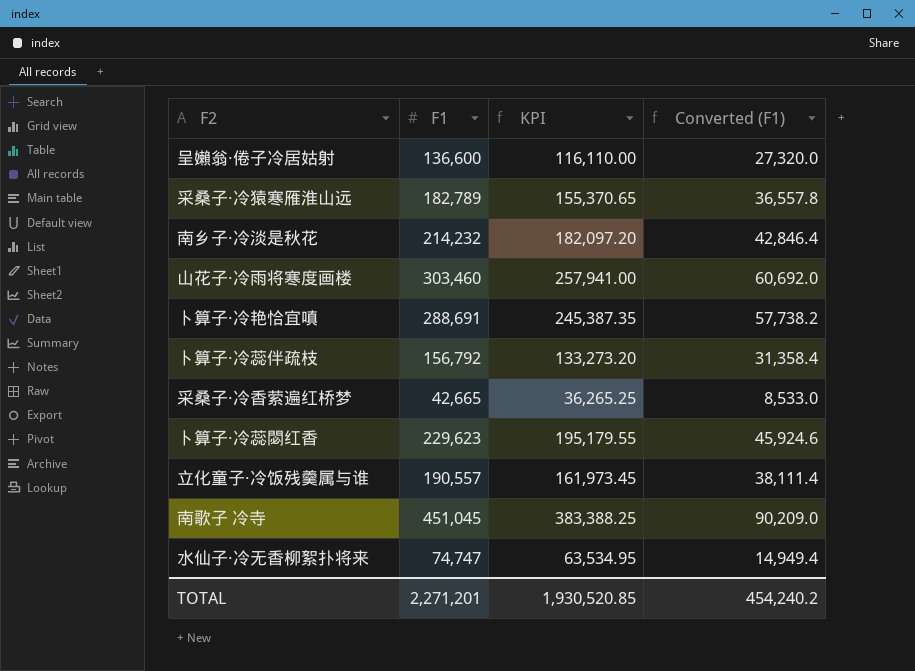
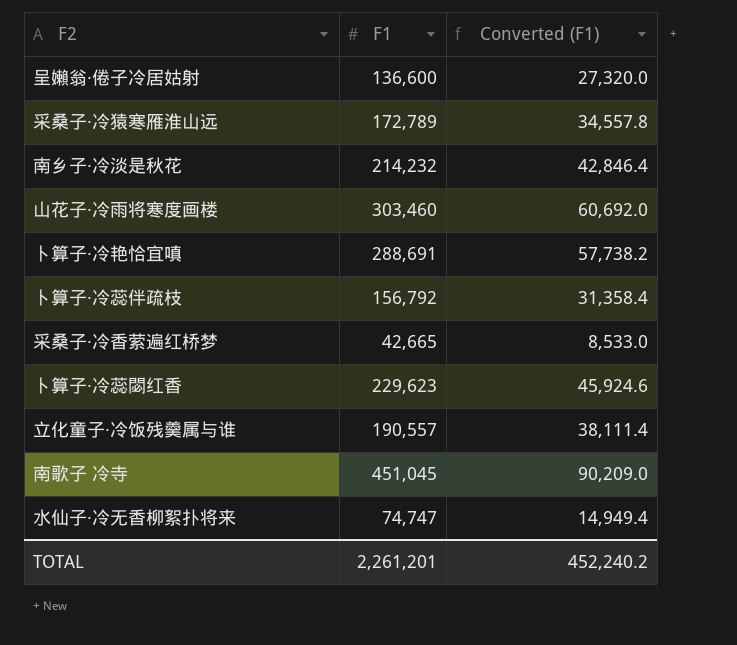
column KPI | formula: [F1] * 0.85 -> none
采桑子·冷猿寒雁淮山远 | F1: 182,789 -> 172,789
采桑子·冷猿寒雁淮山远 | Converted (F1): 36,557.8 -> 34,557.8
TOTAL | F1: 2,271,201 -> 2,261,201
TOTAL | Converted (F1): 454,240.2 -> 452,240.2

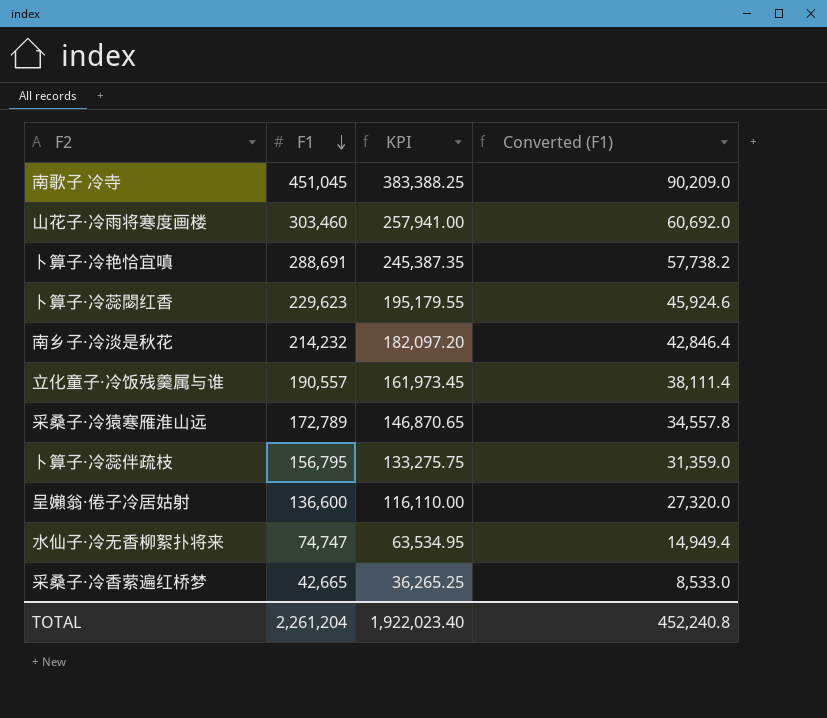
row order: none -> F1 descending
column KPI | formula: none -> [F1] * 0.85
卜算子·冷蕊伴疏枝 | F1: 156,792 -> 156,795
卜算子·冷蕊伴疏枝 | Converted (F1): 31,358.4 -> 31,359.0
TOTAL | F1: 2,261,201 -> 2,261,204
TOTAL | Converted (F1): 452,240.2 -> 452,240.8

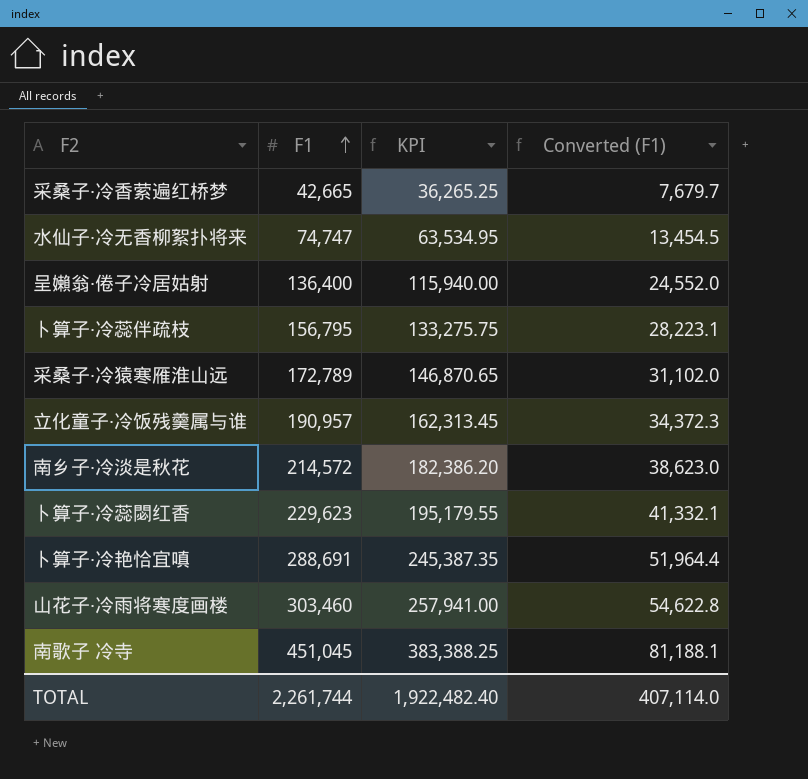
row order: F1 descending -> F1 ascending
column Converted (F1) | formula: [F1] * 0.2 -> [F1] * 0.18
呈嬾翁·倦子冷居姑射 | F1: 136,600 -> 136,400
呈嬾翁·倦子冷居姑射 | KPI: 116,110.00 -> 115,940.00
立化童子·冷饭残羹属与谁 | F1: 190,557 -> 190,957
立化童子·冷饭残羹属与谁 | KPI: 161,973.45 -> 162,313.45
南乡子·冷淡是秋花 | F1: 214,232 -> 214,572
南乡子·冷淡是秋花 | KPI: 182,097.20 -> 182,386.20
TOTAL | F1: 2,261,204 -> 2,261,744
TOTAL | KPI: 1,922,023.40 -> 1,922,482.40
TOTAL | Converted (F1): 452,240.8 -> 407,114.0

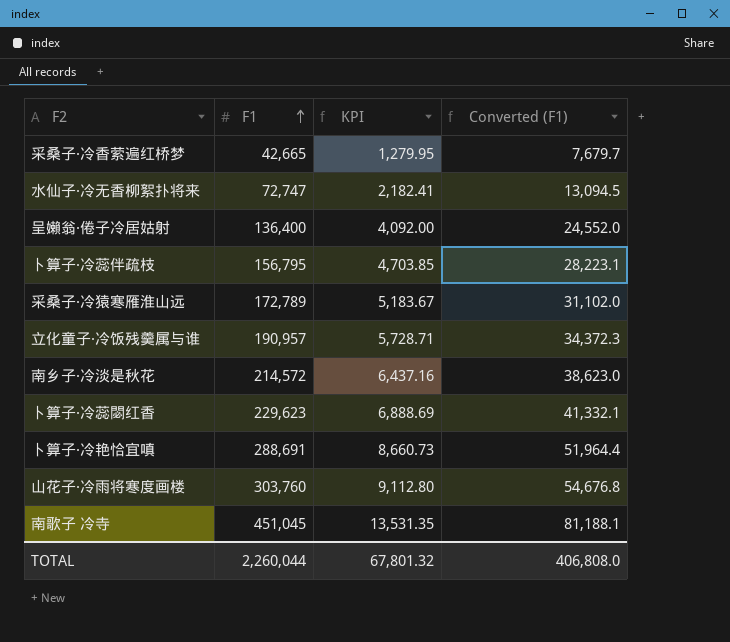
column KPI | formula: [F1] * 0.85 -> [F1] * 0.03
水仙子·冷无香柳絮扑将来 | F1: 74,747 -> 72,747
水仙子·冷无香柳絮扑将来 | Converted (F1): 13,454.5 -> 13,094.5
山花子·冷雨将寒度画楼 | F1: 303,460 -> 303,760
山花子·冷雨将寒度画楼 | Converted (F1): 54,622.8 -> 54,676.8
TOTAL | F1: 2,261,744 -> 2,260,044
TOTAL | KPI: 1,922,482.40 -> 67,801.32
TOTAL | Converted (F1): 407,114.0 -> 406,808.0

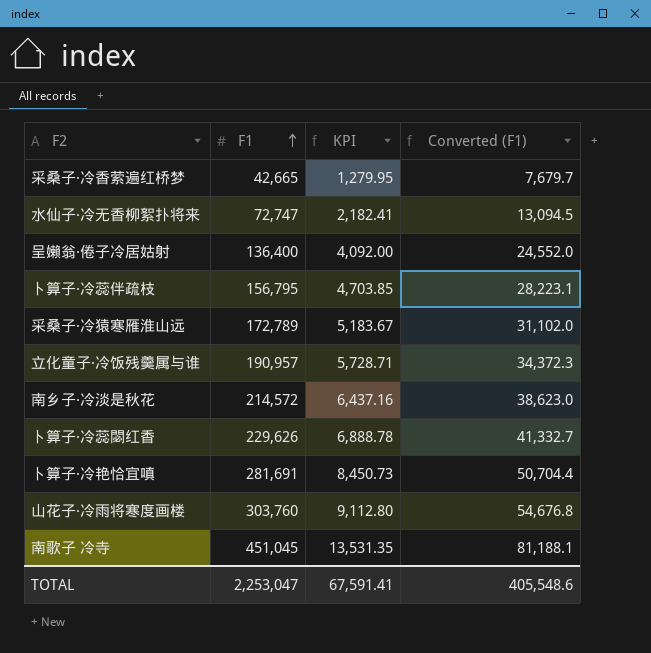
卜算子·冷蕊閟红香 | F1: 229,623 -> 229,626
卜算子·冷蕊閟红香 | KPI: 6,888.69 -> 6,888.78
卜算子·冷蕊閟红香 | Converted (F1): 41,332.1 -> 41,332.7
卜算子·冷艳恰宜嗔 | F1: 288,691 -> 281,691
卜算子·冷艳恰宜嗔 | KPI: 8,660.73 -> 8,450.73
卜算子·冷艳恰宜嗔 | Converted (F1): 51,964.4 -> 50,704.4
TOTAL | F1: 2,260,044 -> 2,253,047
TOTAL | KPI: 67,801.32 -> 67,591.41
TOTAL | Converted (F1): 406,808.0 -> 405,548.6

